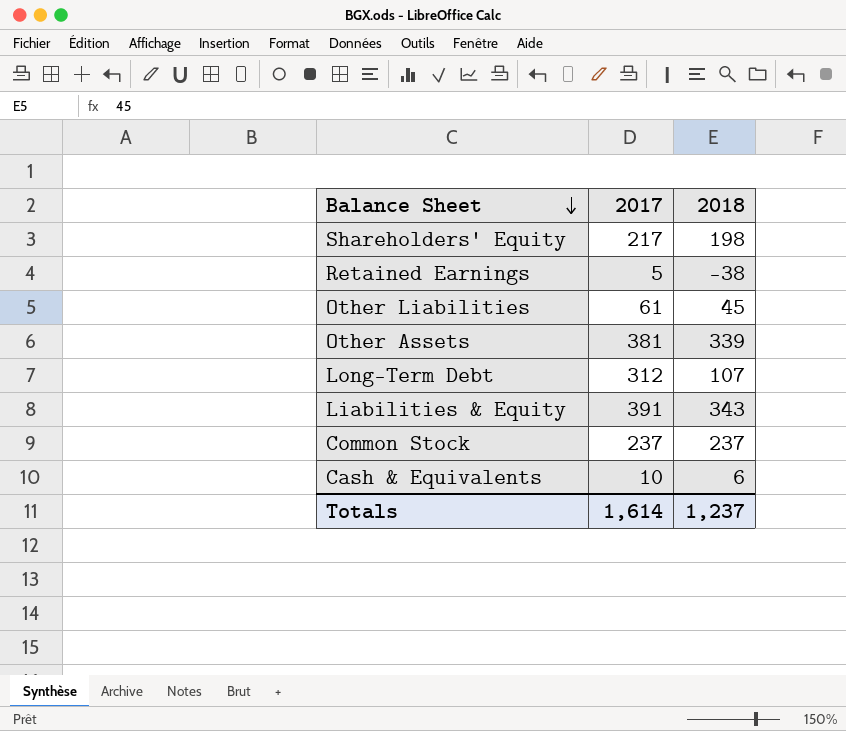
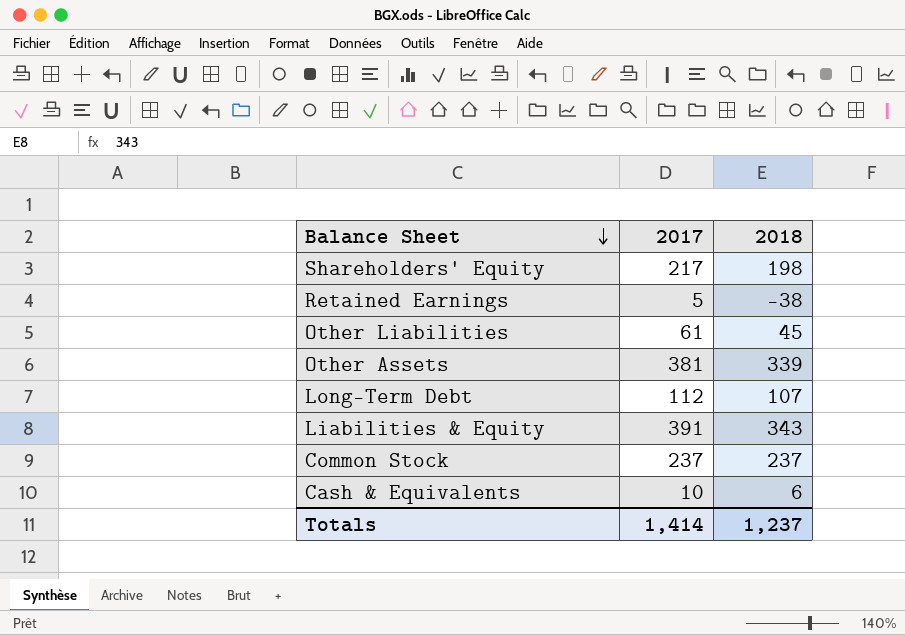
Long-Term Debt | 2017: 312 -> 112
Totals | 2017: 1,614 -> 1,414

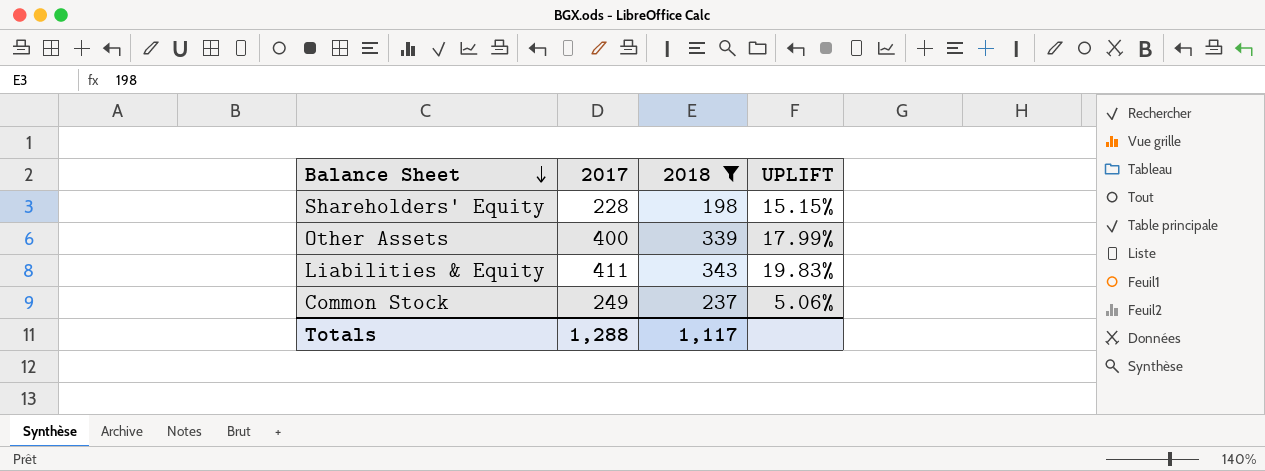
filter: none -> 2018 >= 198
column UPLIFT | formula: none -> ([2017] - [2018]) / [2018]
Shareholders' Equity | 2017: 217 -> 228
Other Assets | 2017: 381 -> 400
Liabilities & Equity | 2017: 391 -> 411
Common Stock | 2017: 237 -> 249
Totals | 2017: 1,414 -> 1,288
Totals | 2018: 1,237 -> 1,117

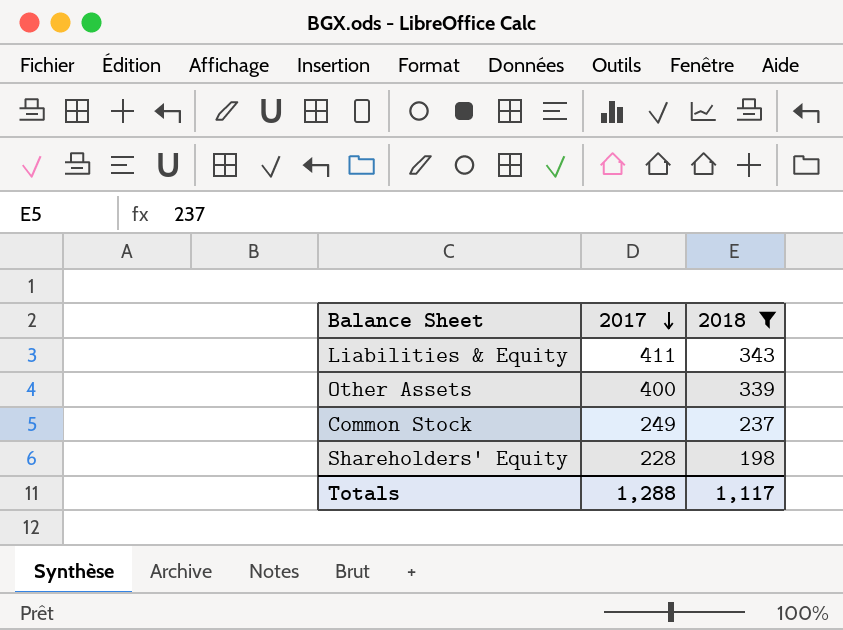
row order: Balance Sheet descending -> 2017 descending
column UPLIFT | formula: ([2017] - [2018]) / [2018] -> none

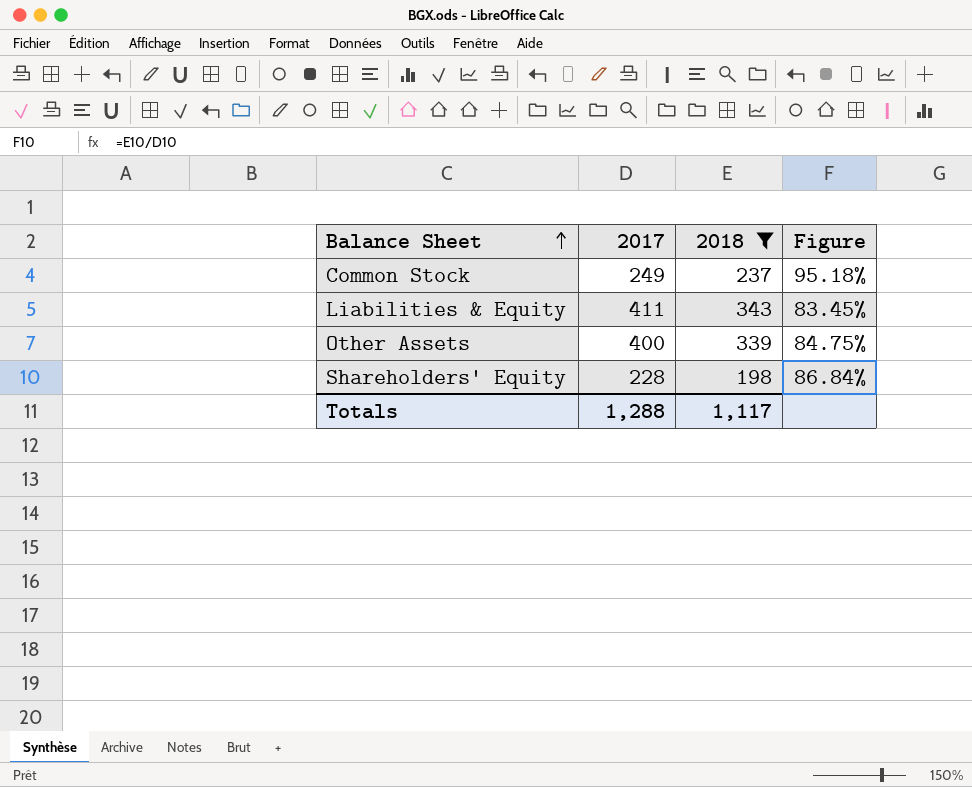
row order: 2017 descending -> Balance Sheet ascending
column Figure | formula: none -> [2018] / [2017]

